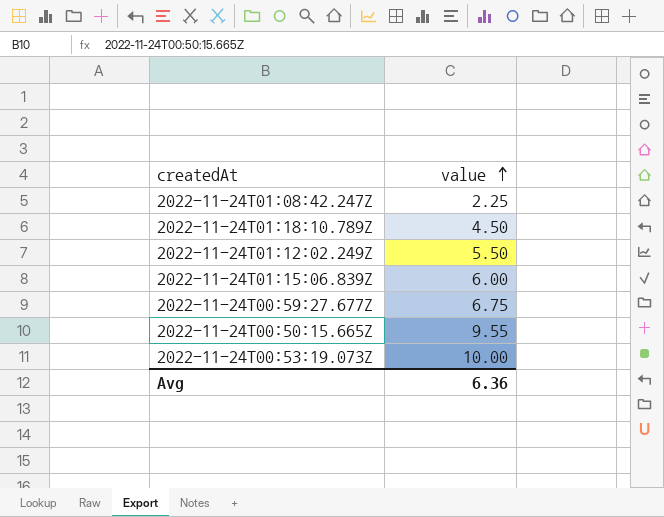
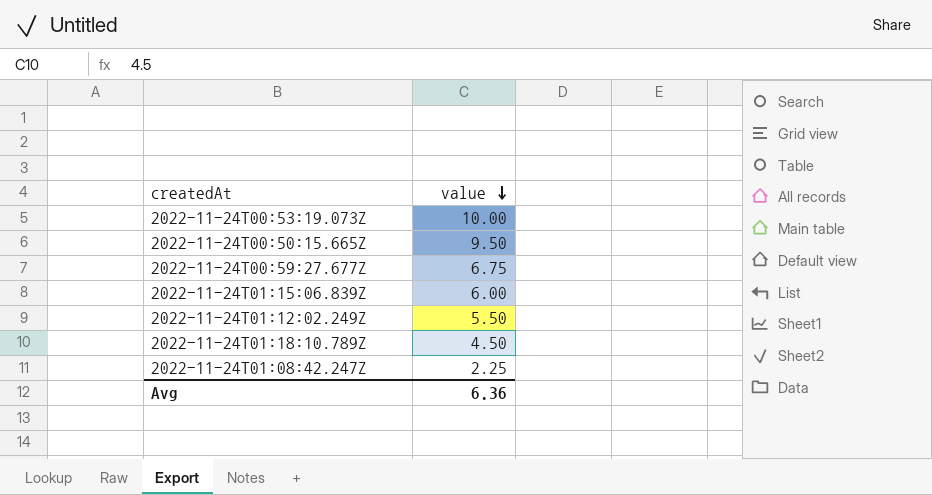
row order: value ascending -> value descending
2022-11-24T00:50:15.665Z | value: 9.55 -> 9.50

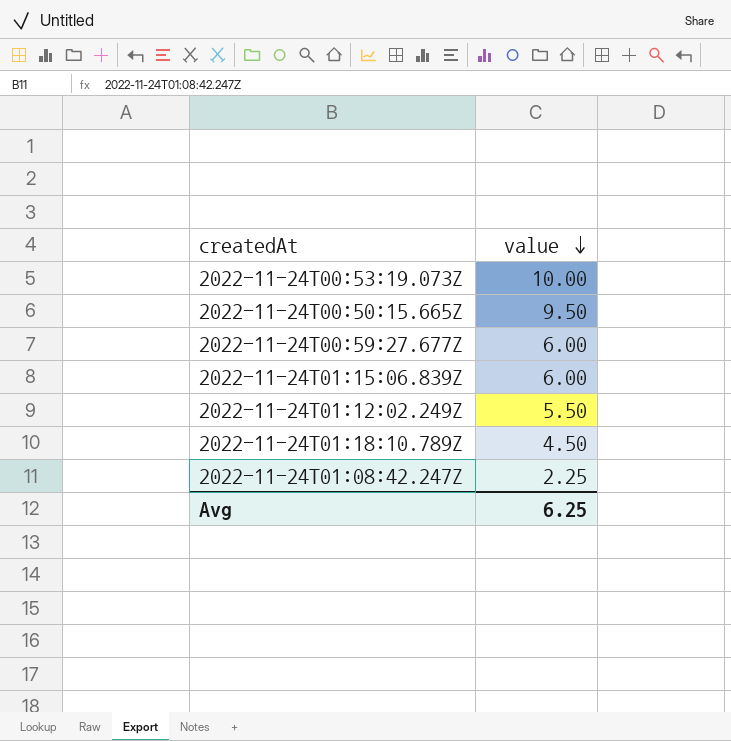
2022-11-24T00:59:27.677Z | value: 6.75 -> 6.00
Avg | value: 6.36 -> 6.25

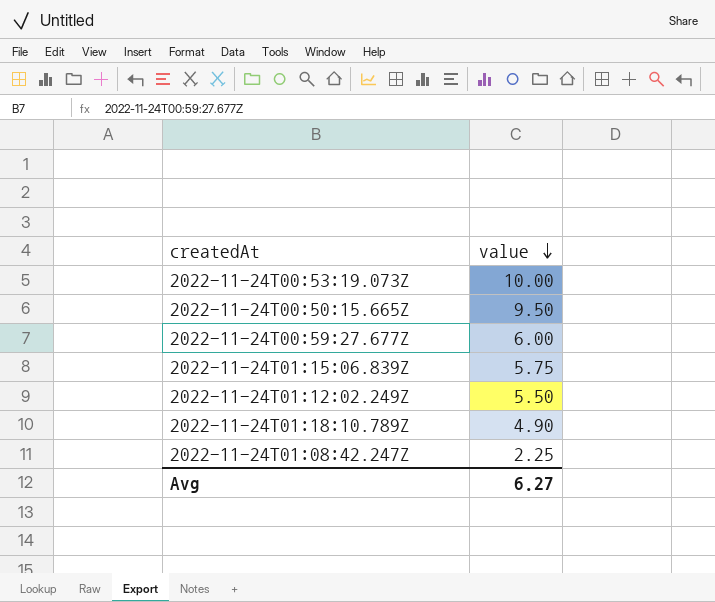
2022-11-24T01:15:06.839Z | value: 6.00 -> 5.75
2022-11-24T01:18:10.789Z | value: 4.50 -> 4.90
Avg | value: 6.25 -> 6.27

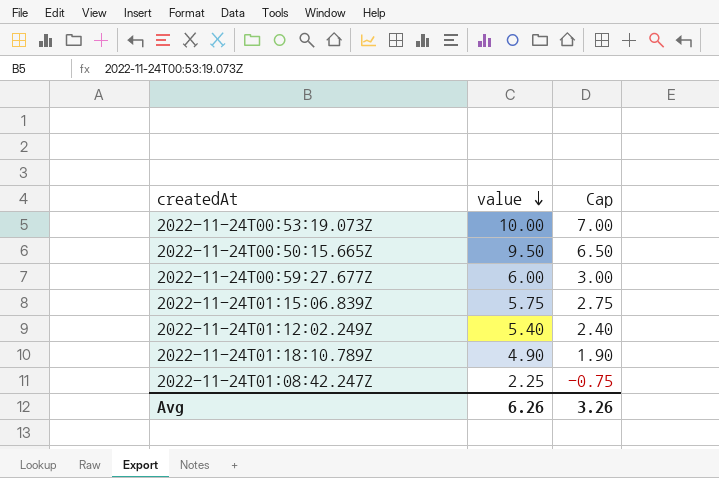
column Cap | formula: none -> [value] - 3
2022-11-24T01:12:02.249Z | value: 5.50 -> 5.40
Avg | value: 6.27 -> 6.26

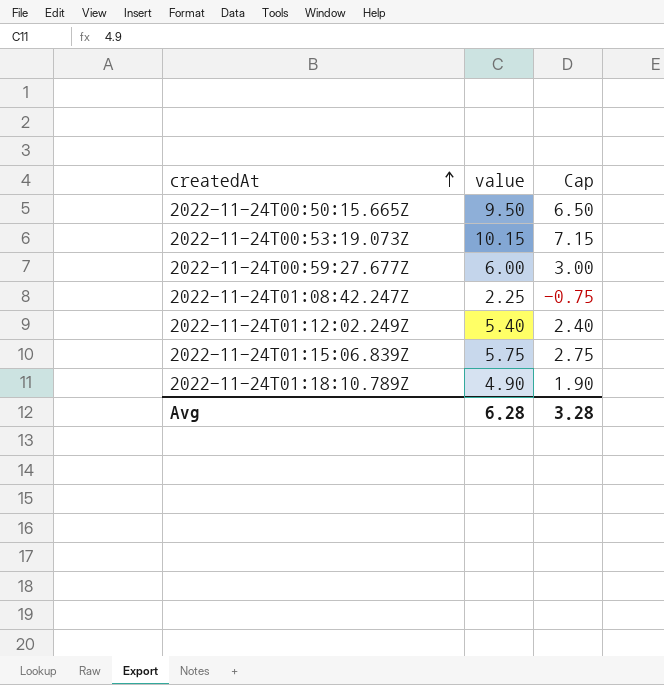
row order: value descending -> createdAt ascending
2022-11-24T00:53:19.073Z | value: 10.00 -> 10.15
2022-11-24T00:53:19.073Z | Cap: 7.00 -> 7.15
Avg | value: 6.26 -> 6.28
Avg | Cap: 3.26 -> 3.28

